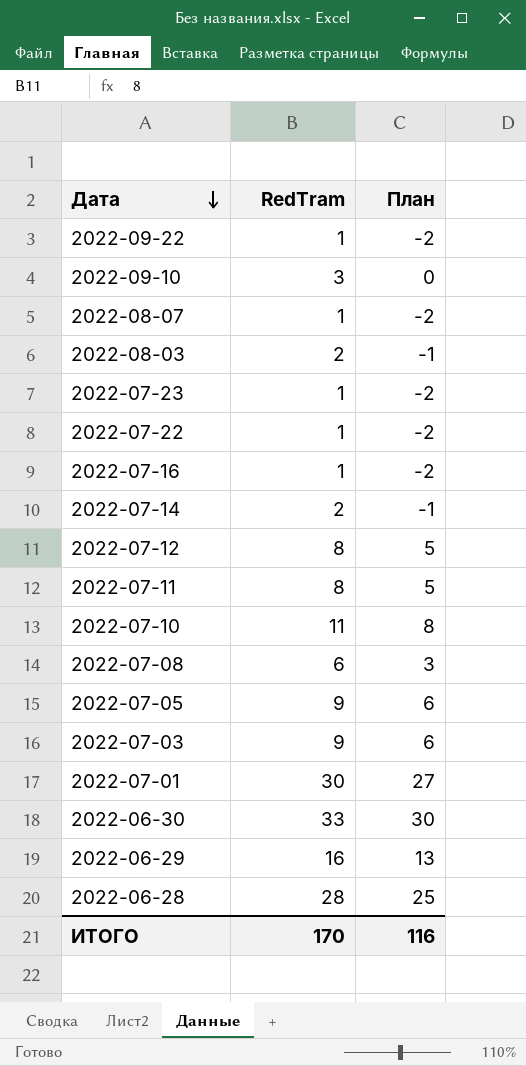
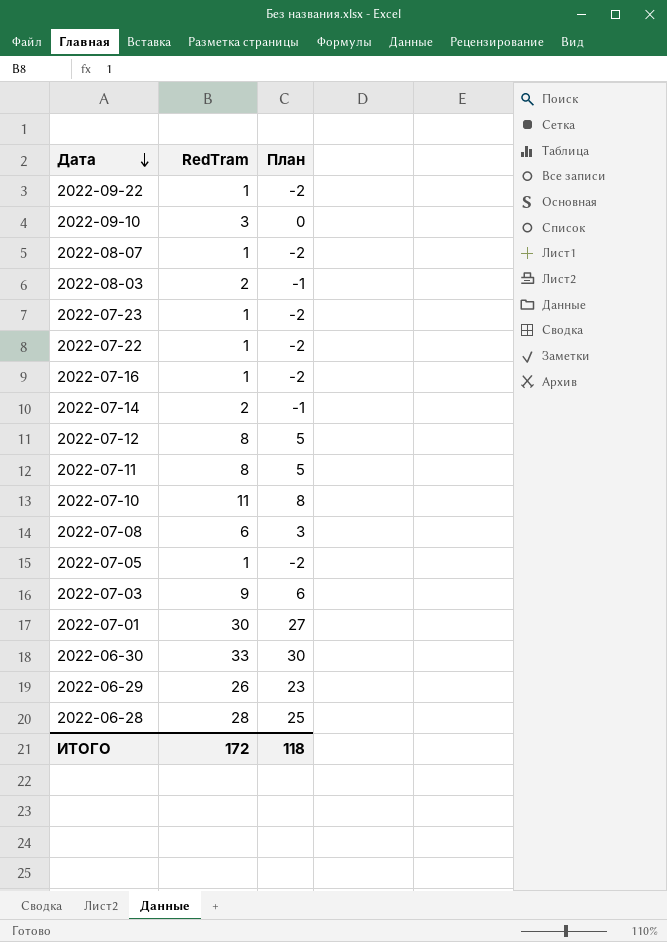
2022-07-05 | RedTram: 9 -> 1
2022-07-05 | План: 6 -> -2
2022-06-29 | RedTram: 16 -> 26
2022-06-29 | План: 13 -> 23
ИТОГО | RedTram: 170 -> 172
ИТОГО | План: 116 -> 118

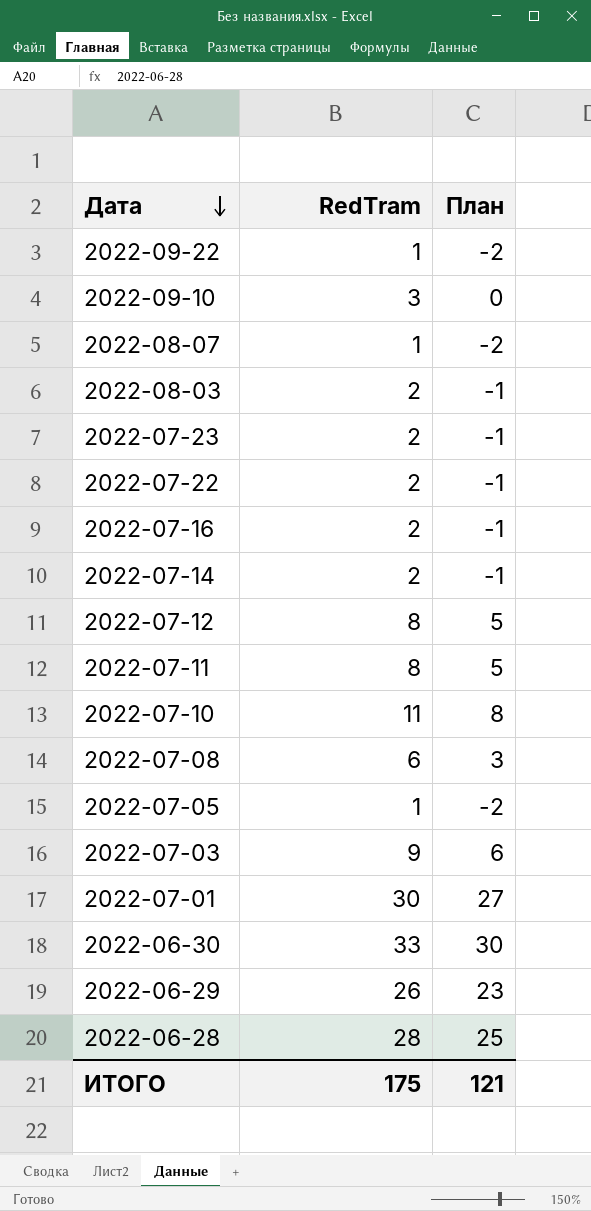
2022-07-23 | RedTram: 1 -> 2
2022-07-23 | План: -2 -> -1
2022-07-22 | RedTram: 1 -> 2
2022-07-22 | План: -2 -> -1
2022-07-16 | RedTram: 1 -> 2
2022-07-16 | План: -2 -> -1
ИТОГО | RedTram: 172 -> 175
ИТОГО | План: 118 -> 121

